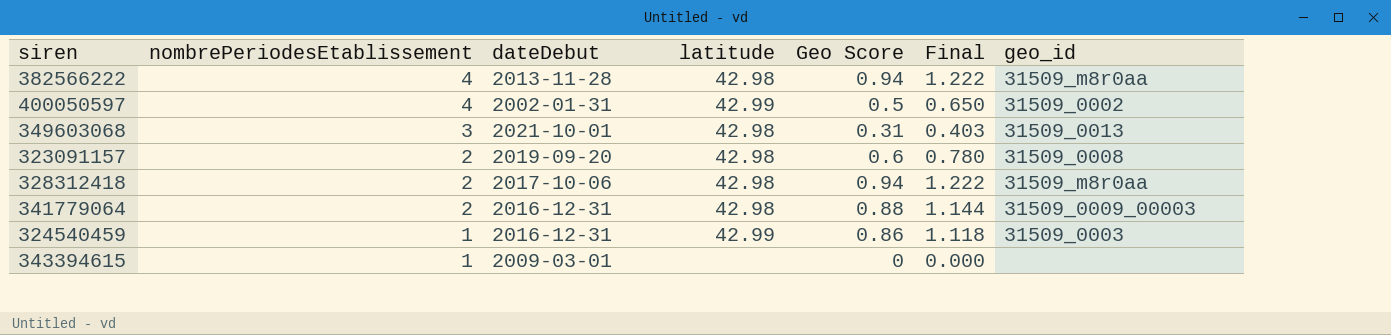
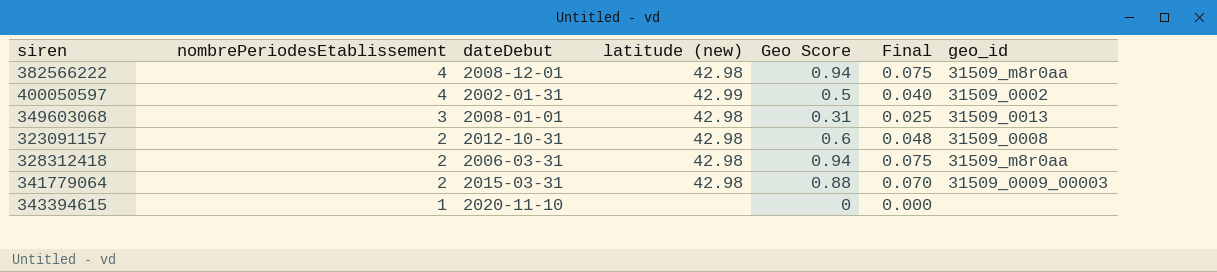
column name: latitude -> latitude (new)
column Final | formula: [Geo Score] * 1.3 -> [Geo Score] * 0.08
row 324540459: 1 | 2016-12-31 | 42.99 | 0.86 | 1.118 | 31509_0003 -> none
382566222 | dateDebut: 2013-11-28 -> 2008-12-01
349603068 | dateDebut: 2021-10-01 -> 2008-01-01
323091157 | dateDebut: 2019-09-20 -> 2012-10-31
328312418 | dateDebut: 2017-10-06 -> 2006-03-31
341779064 | dateDebut: 2016-12-31 -> 2015-03-31
343394615 | dateDebut: 2009-03-01 -> 2020-11-10

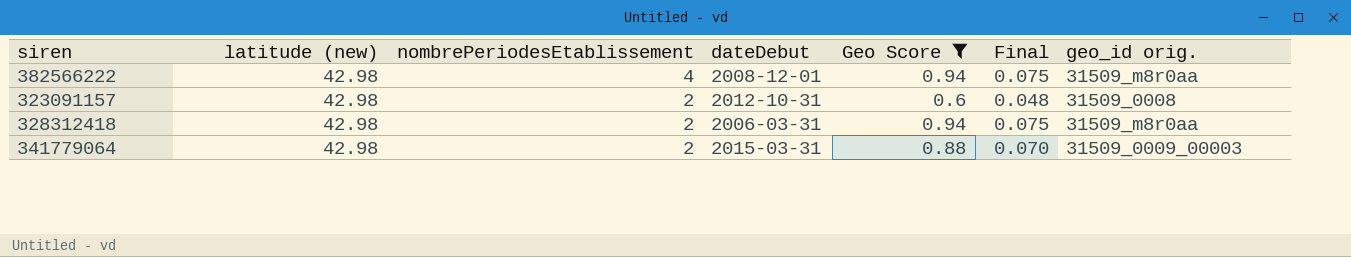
filter: none -> Geo Score >= 0.6
column latitude (new) | position: 4 -> 2
column name: geo_id -> geo_id orig.

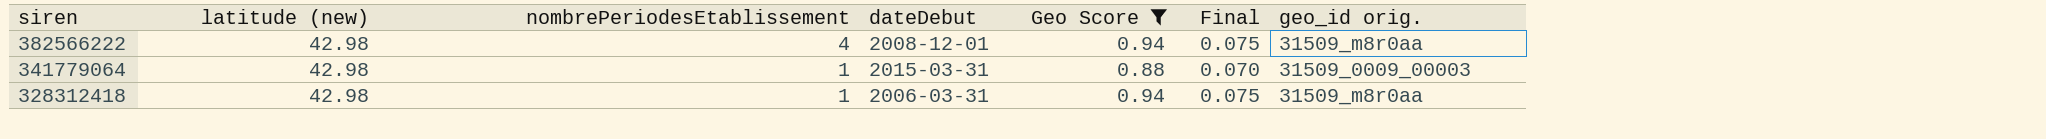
row order: nombrePeriodesEtablissement descending -> siren descending
row 323091157: 42.98 | 2 | 2012-10-31 | 0.6 | 0.048 | 31509_0008 -> none
341779064 | nombrePeriodesEtablissement: 2 -> 1
328312418 | nombrePeriodesEtablissement: 2 -> 1

